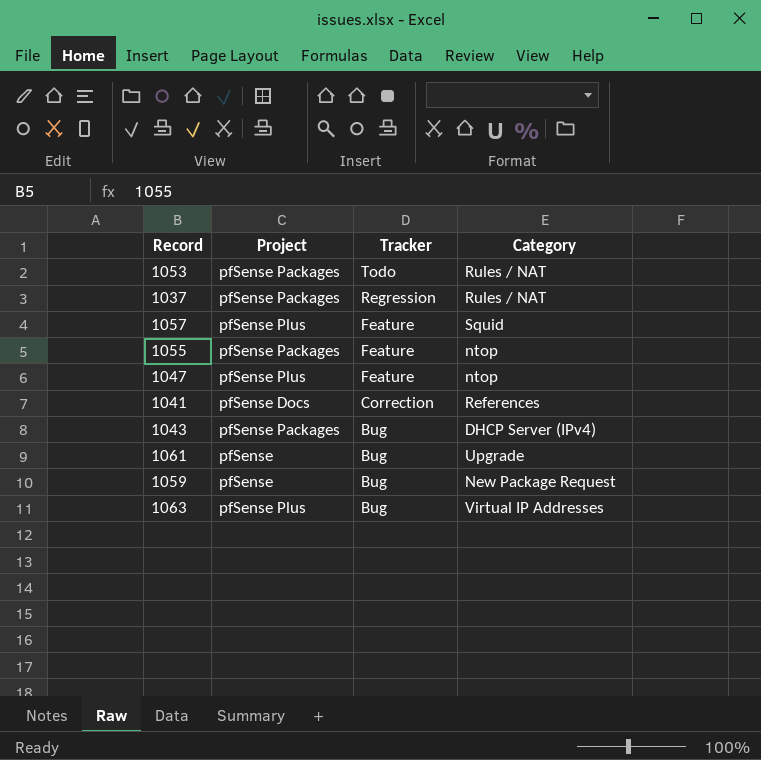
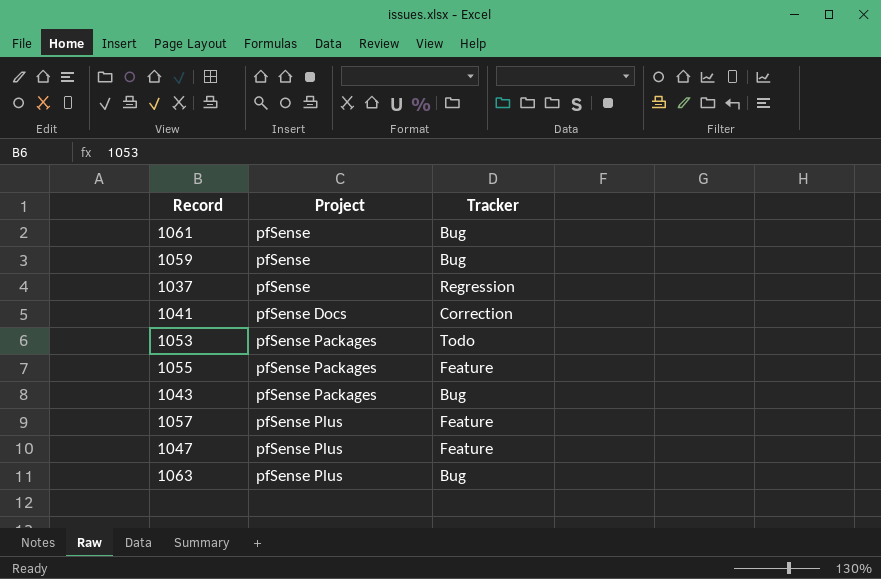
row order: Tracker descending -> Project ascending
column Category | position: 4 -> none
1037 | Project: pfSense Packages -> pfSense

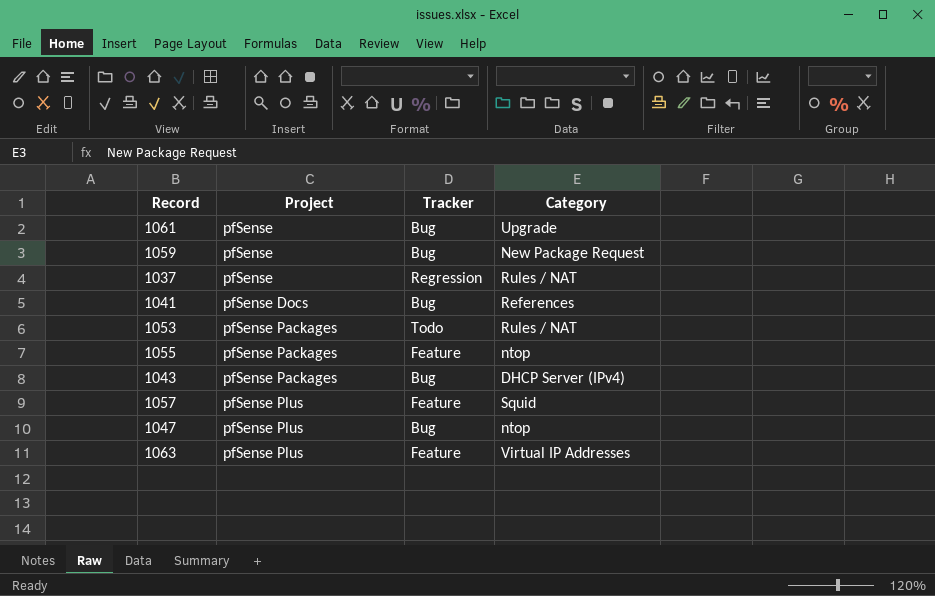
column Category | position: none -> 4
1041 | Tracker: Correction -> Bug
1047 | Tracker: Feature -> Bug
1063 | Tracker: Bug -> Feature

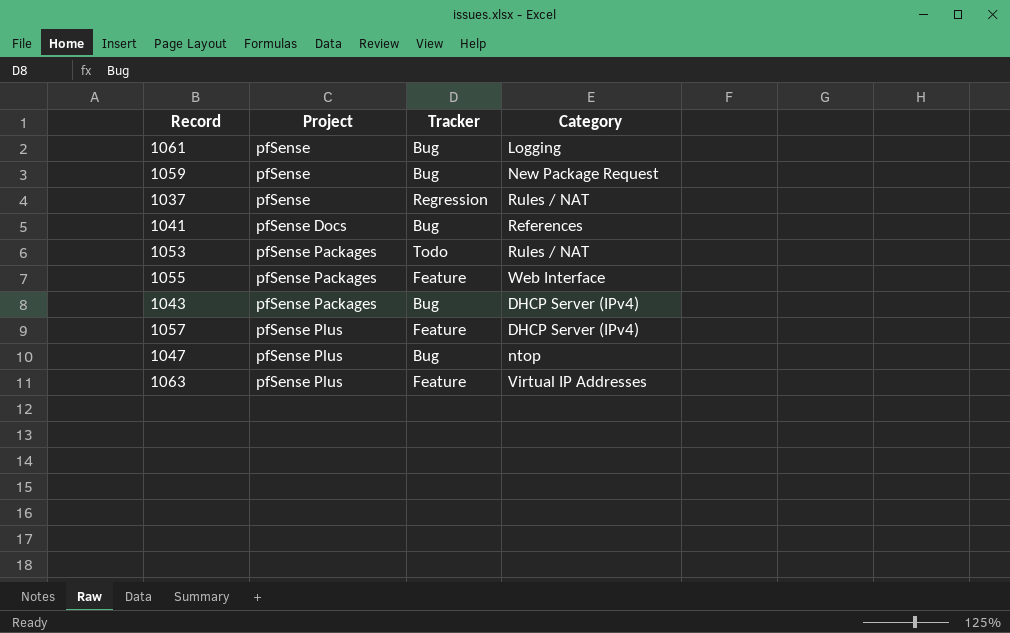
1061 | Category: Upgrade -> Logging
1055 | Category: ntop -> Web Interface
1057 | Category: Squid -> DHCP Server (IPv4)

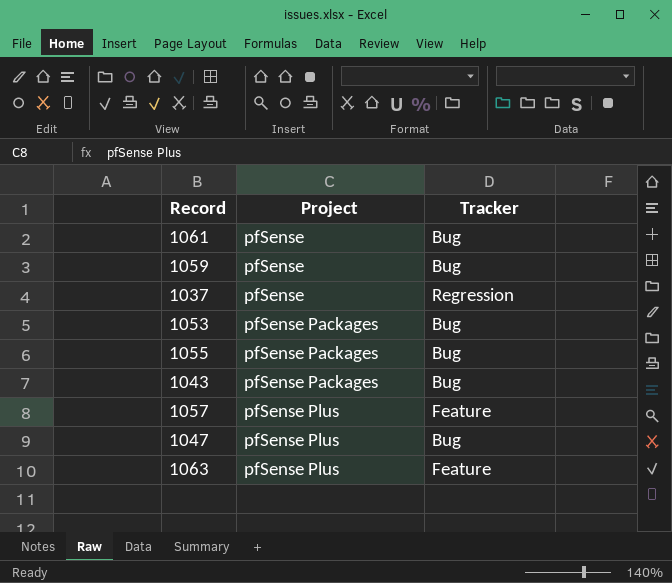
column Category | position: 4 -> none
row 1041: pfSense Docs | Bug | References -> none
1053 | Tracker: Todo -> Bug
1055 | Tracker: Feature -> Bug

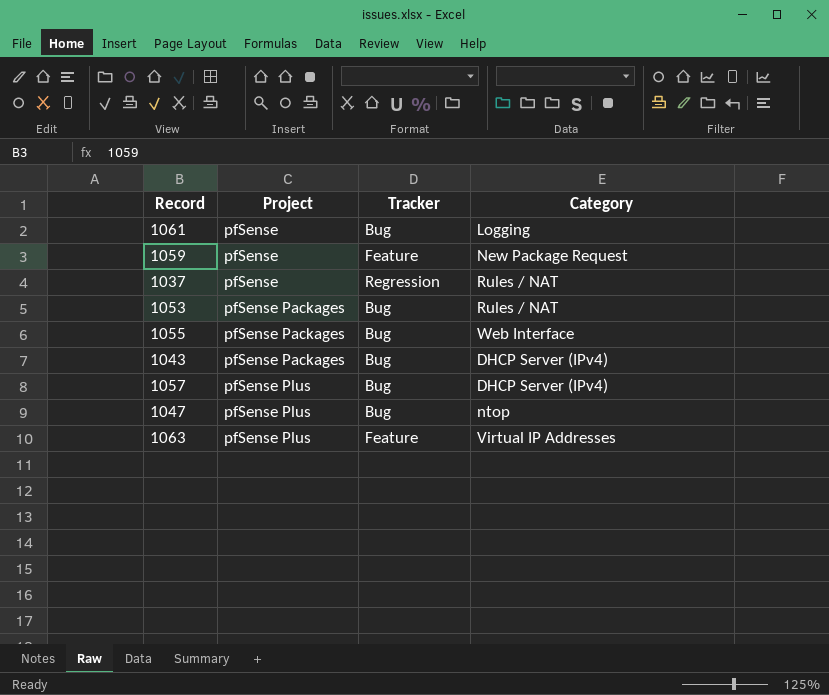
column Category | position: none -> 4
1059 | Tracker: Bug -> Feature
1057 | Tracker: Feature -> Bug

